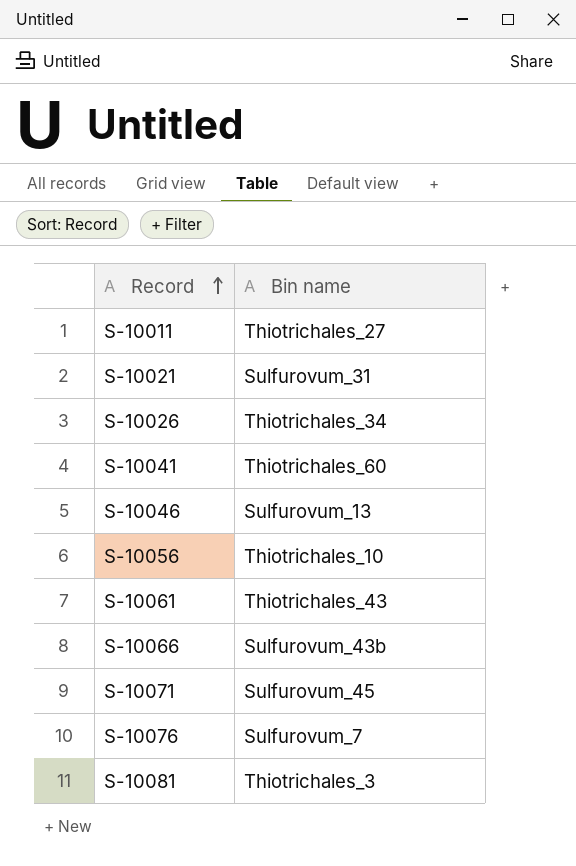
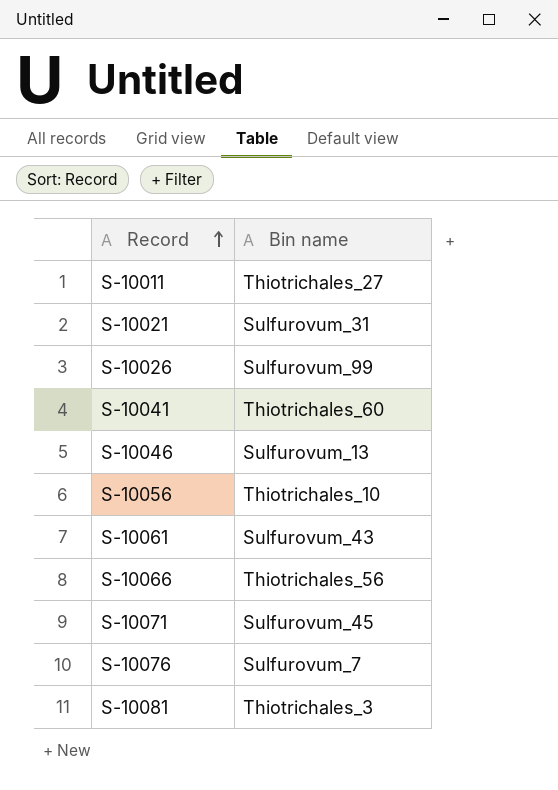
S-10026 | Bin name: Thiotrichales_34 -> Sulfurovum_99
S-10061 | Bin name: Thiotrichales_43 -> Sulfurovum_43
S-10066 | Bin name: Sulfurovum_43b -> Thiotrichales_56

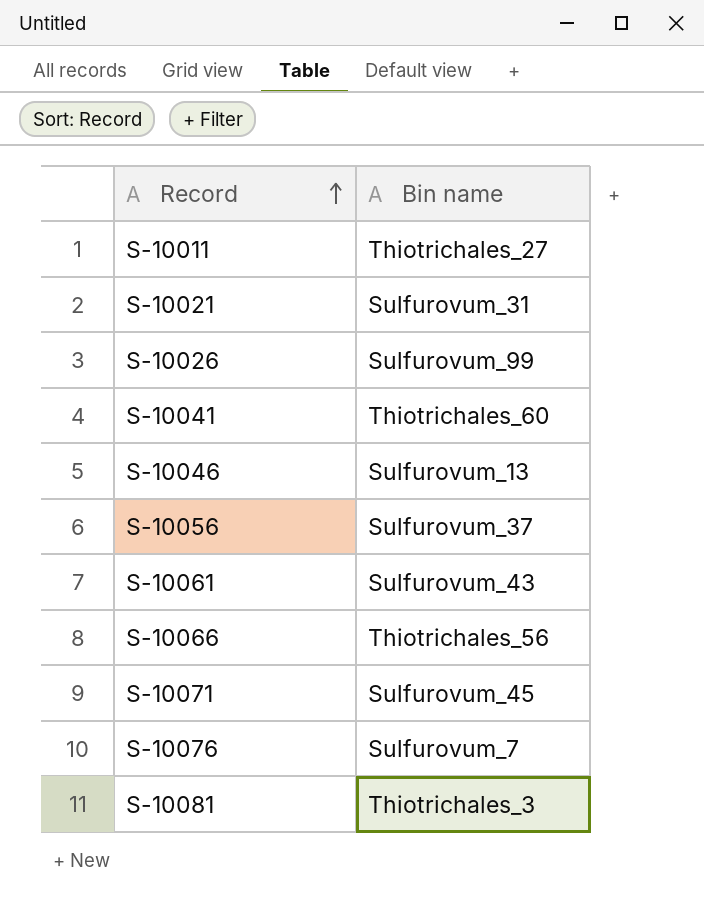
S-10056 | Bin name: Thiotrichales_10 -> Sulfurovum_37

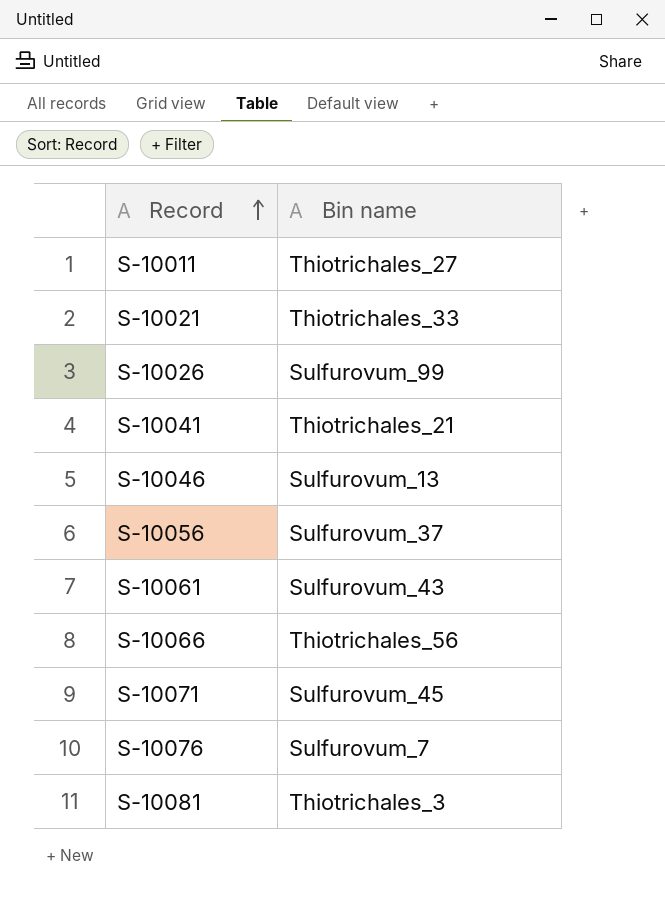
S-10021 | Bin name: Sulfurovum_31 -> Thiotrichales_33
S-10041 | Bin name: Thiotrichales_60 -> Thiotrichales_21

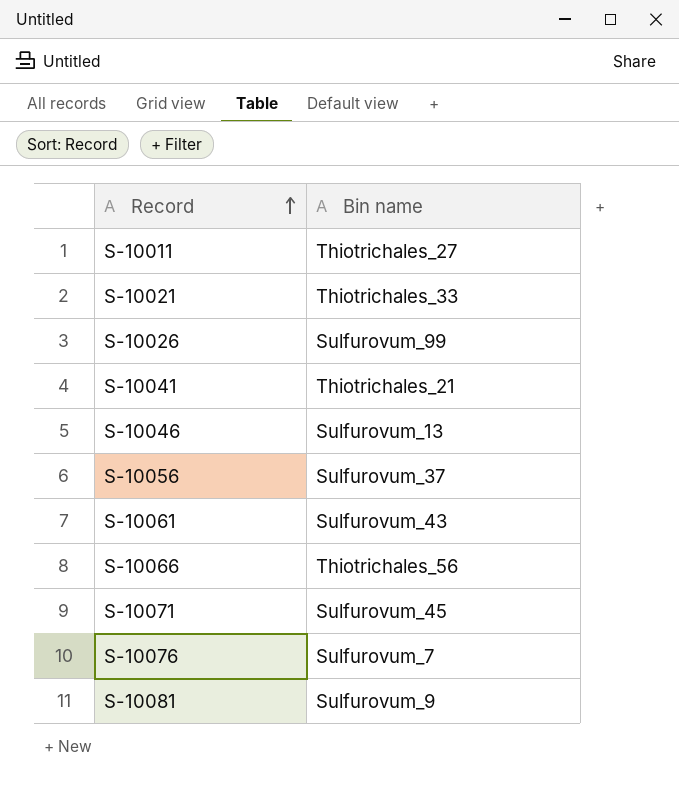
S-10081 | Bin name: Thiotrichales_3 -> Sulfurovum_9

